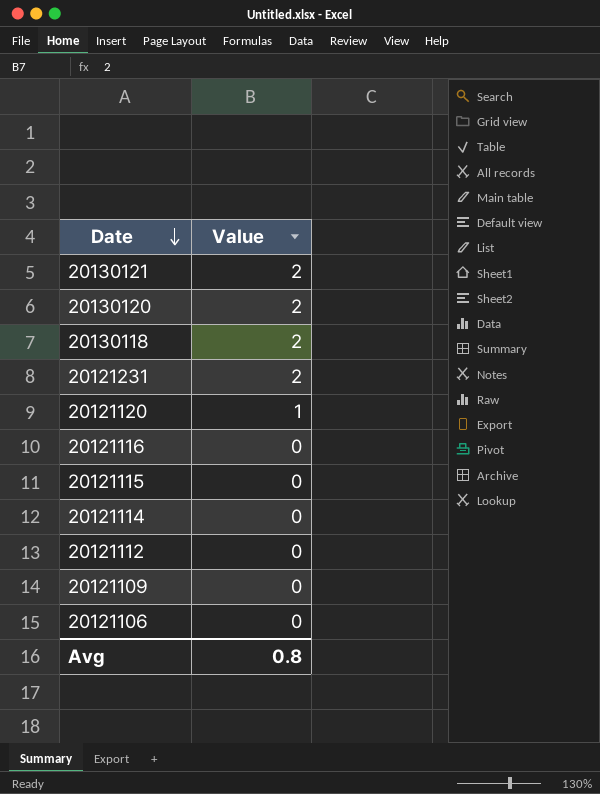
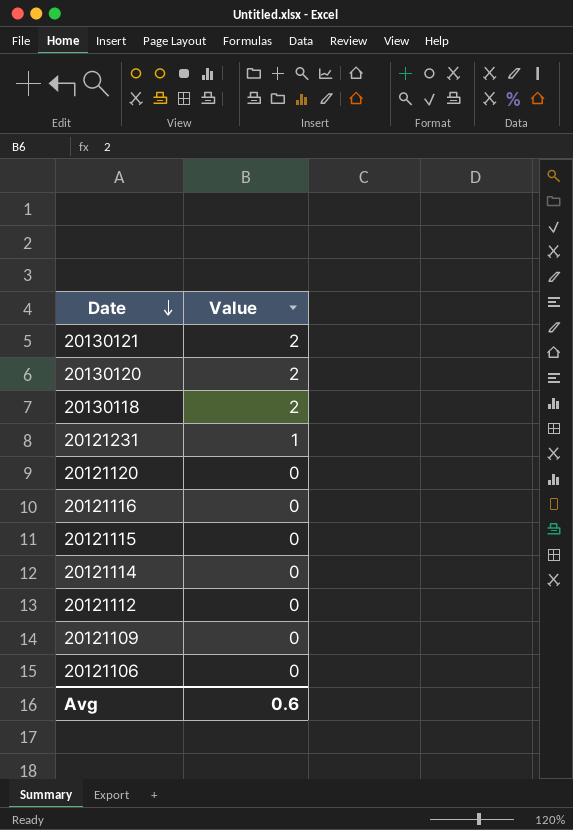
20121231 | Value: 2 -> 1
20121120 | Value: 1 -> 0
Avg | Value: 0.8 -> 0.6

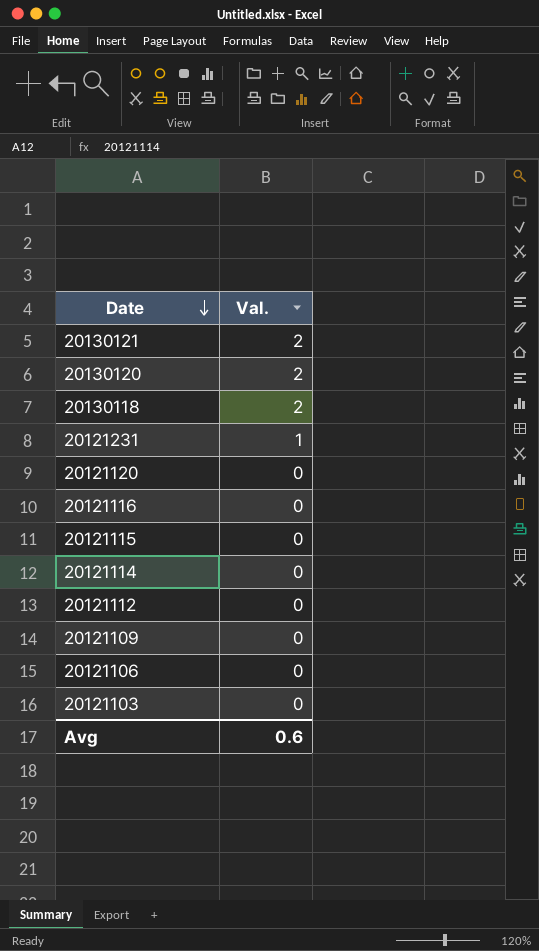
column name: Value -> Val.
row 20121103: none -> 0

